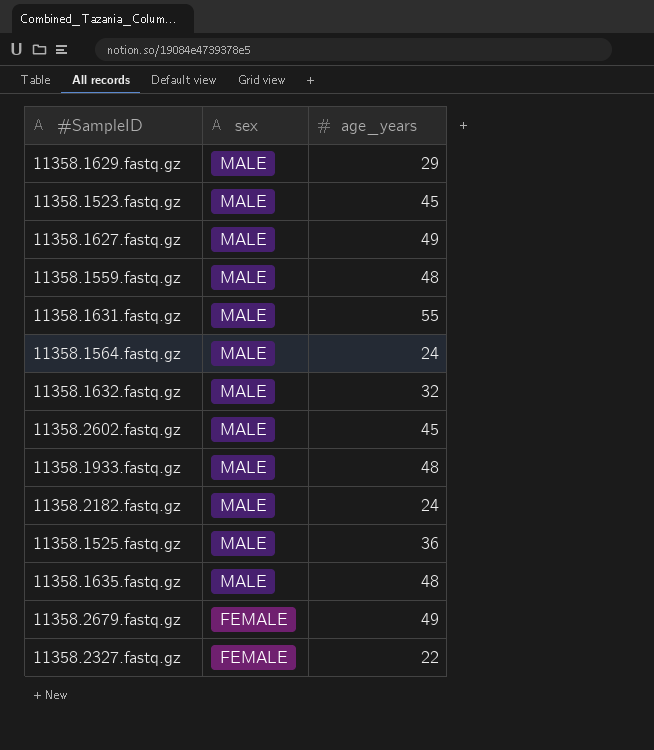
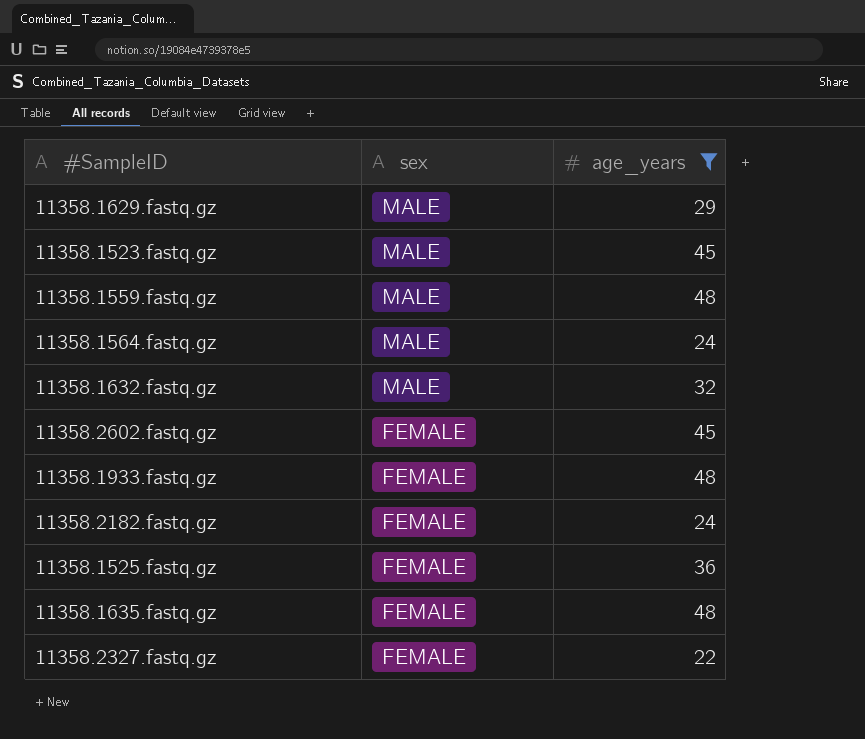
filter: none -> age_years <= 48
11358.2602.fastq.gz | sex: MALE -> FEMALE
11358.1933.fastq.gz | sex: MALE -> FEMALE
11358.2182.fastq.gz | sex: MALE -> FEMALE
11358.1525.fastq.gz | sex: MALE -> FEMALE
11358.1635.fastq.gz | sex: MALE -> FEMALE

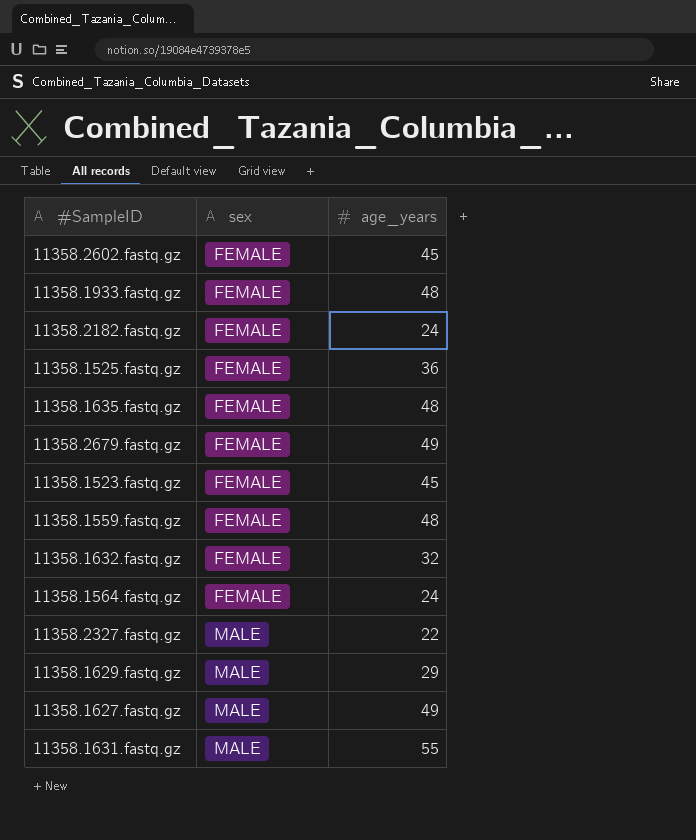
filter: age_years <= 48 -> none
row order: sex descending -> sex ascending
11358.1523.fastq.gz | sex: MALE -> FEMALE
11358.1559.fastq.gz | sex: MALE -> FEMALE
11358.1632.fastq.gz | sex: MALE -> FEMALE
11358.1564.fastq.gz | sex: MALE -> FEMALE
11358.2327.fastq.gz | sex: FEMALE -> MALE

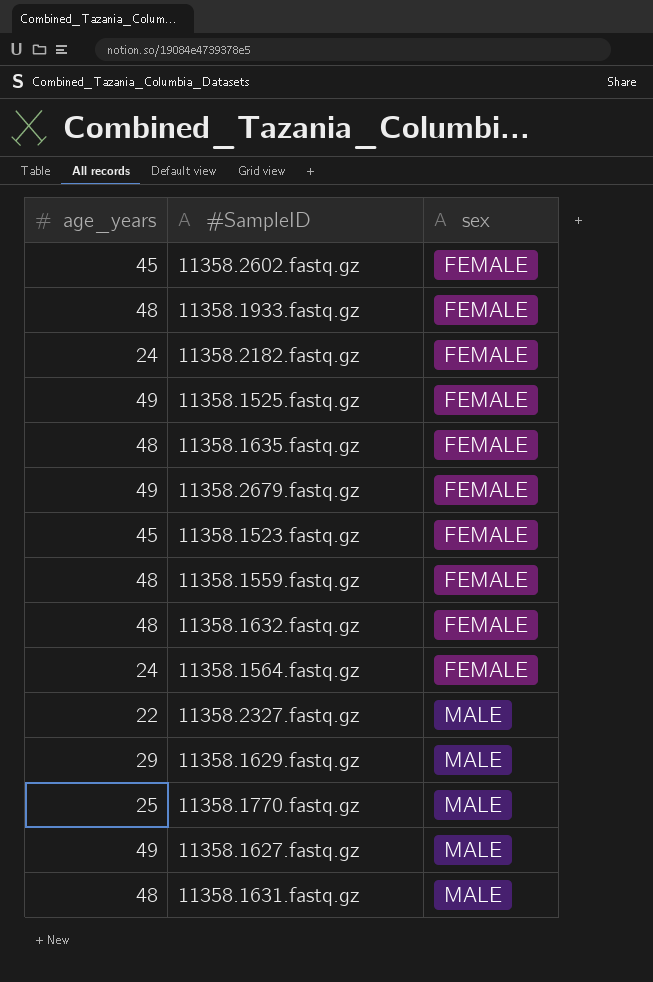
column age_years | position: 3 -> 1
11358.1525.fastq.gz | age_years: 36 -> 49
11358.1632.fastq.gz | age_years: 32 -> 48
row 11358.1770.fastq.gz: none -> 25 | MALE
11358.1631.fastq.gz | age_years: 55 -> 48

